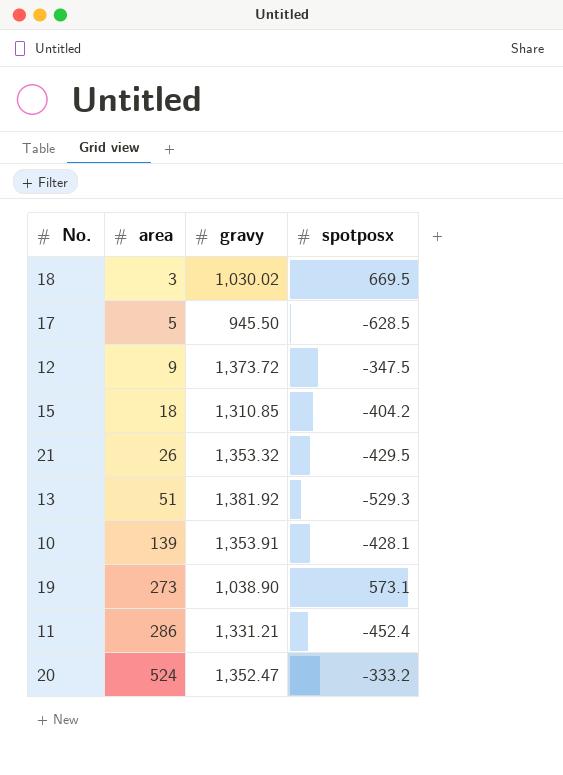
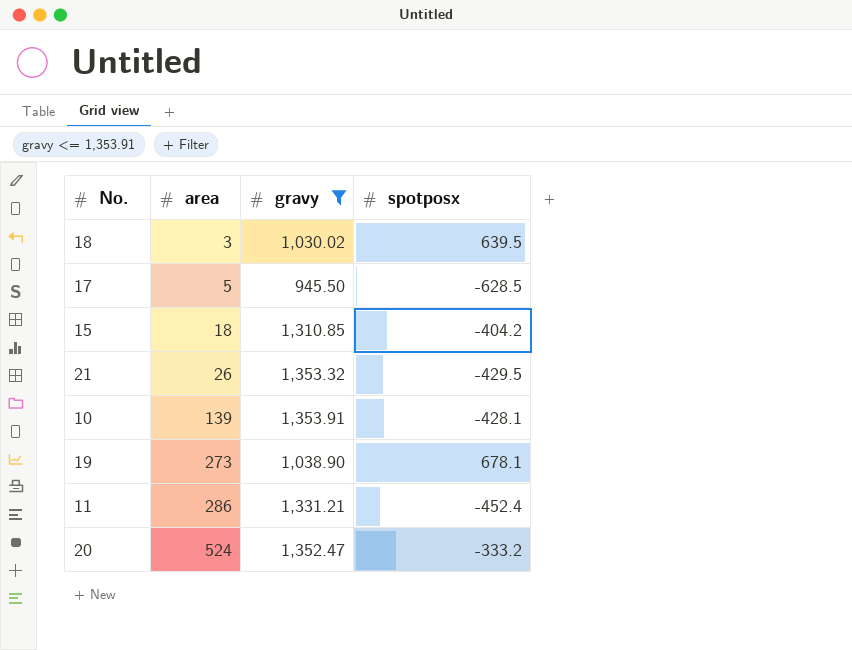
filter: none -> gravy <= 1,353.91
18 | spotposx: 669.5 -> 639.5
19 | spotposx: 573.1 -> 678.1

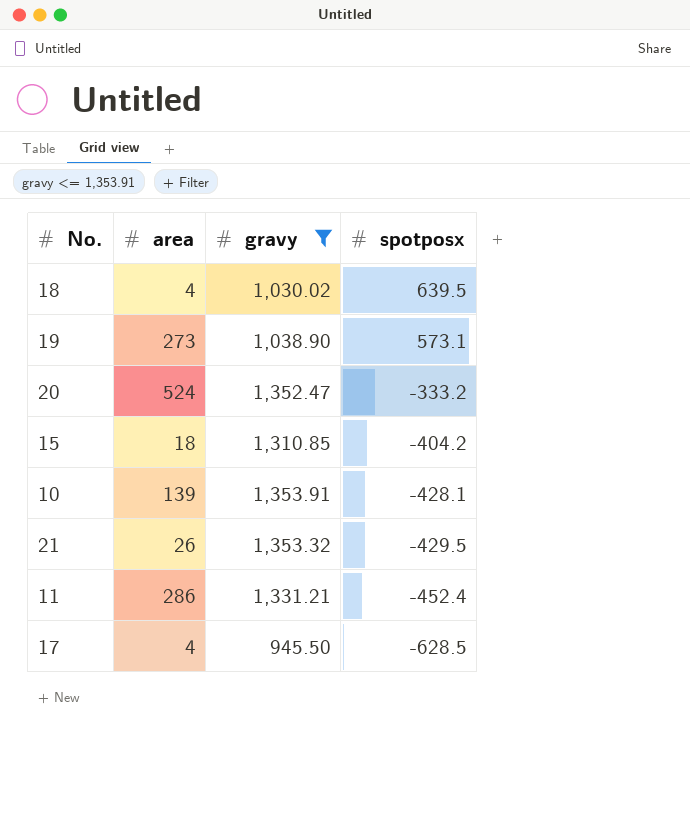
row order: area ascending -> spotposx descending
18 | area: 3 -> 4
19 | spotposx: 678.1 -> 573.1
17 | area: 5 -> 4

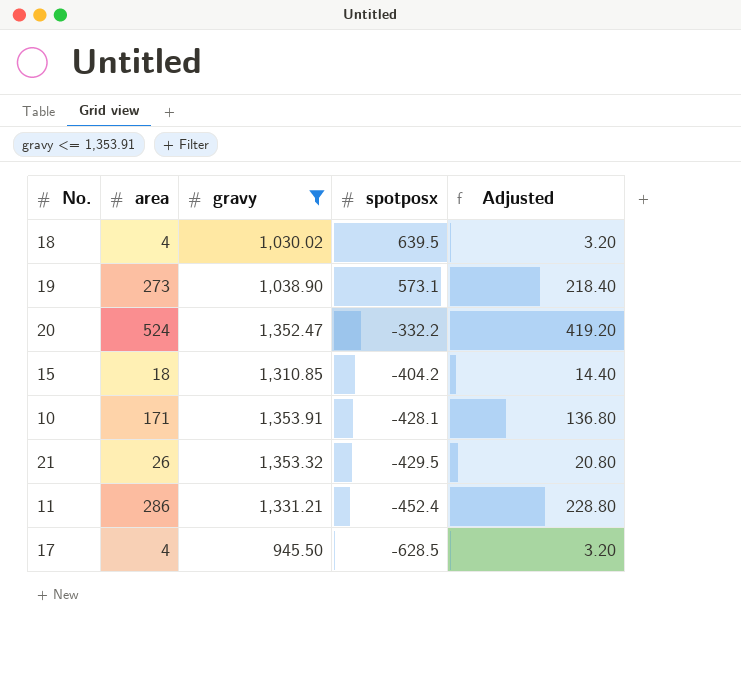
column Adjusted | formula: none -> [area] * 0.8
20 | spotposx: -333.2 -> -332.2
10 | area: 139 -> 171

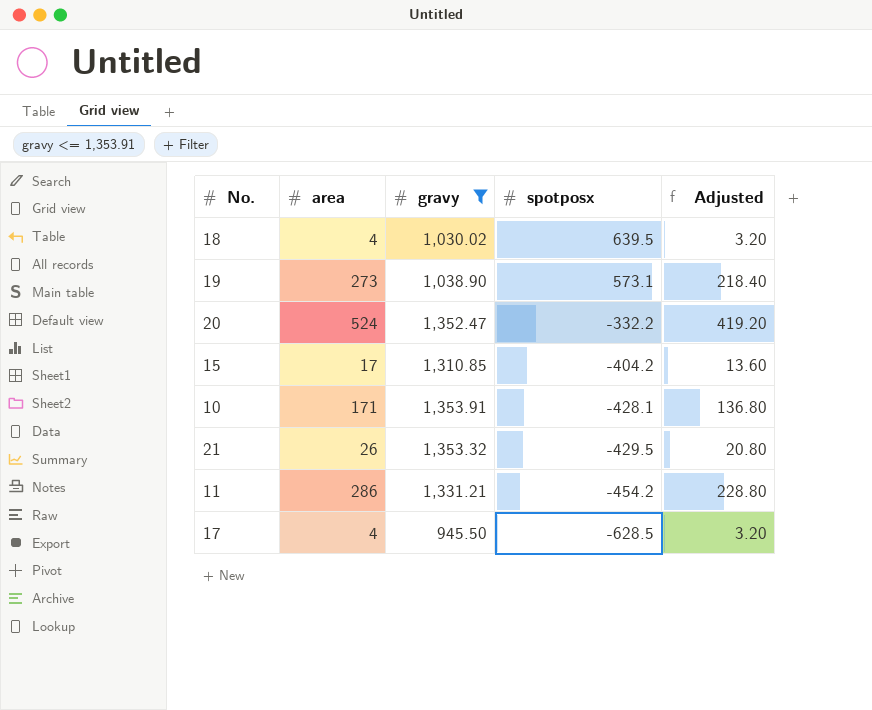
15 | area: 18 -> 17
15 | Adjusted: 14.40 -> 13.60
11 | spotposx: -452.4 -> -454.2

